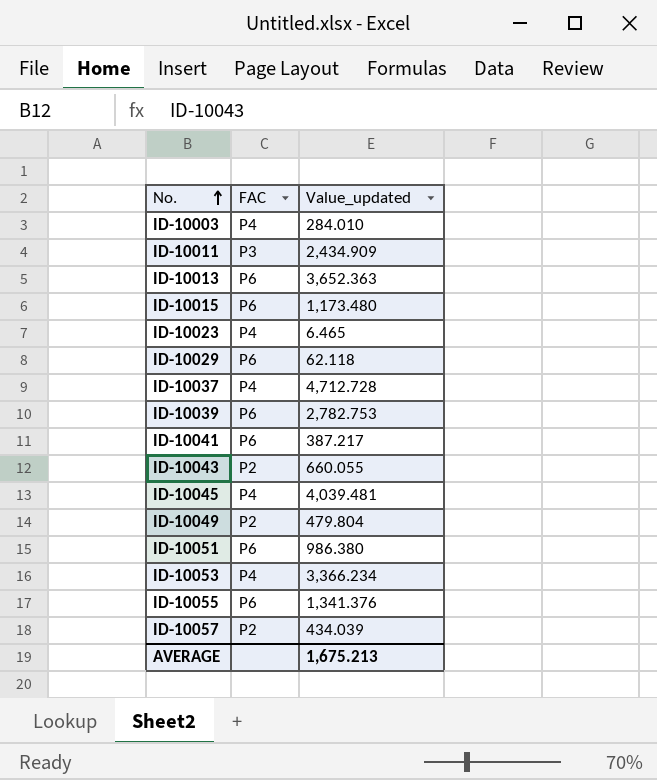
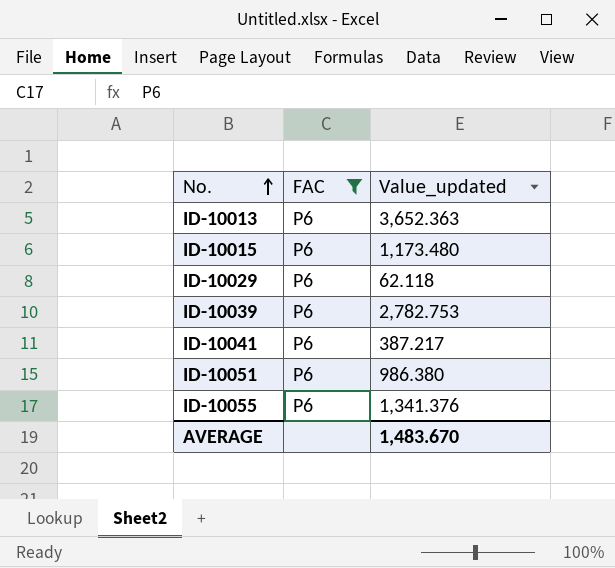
filter: none -> FAC = P6
AVERAGE | Value_updated: 1,675.213 -> 1,483.670

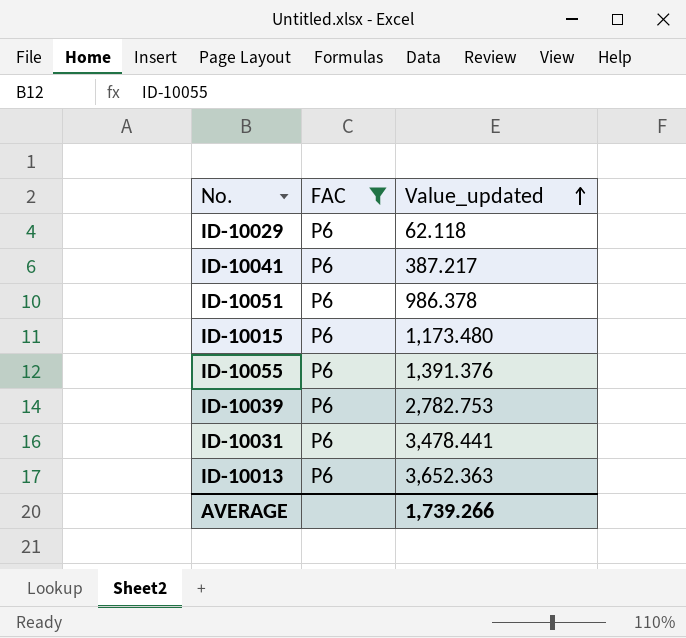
row order: No. ascending -> Value_updated ascending
ID-10051 | Value_updated: 986.380 -> 986.378
ID-10055 | Value_updated: 1,341.376 -> 1,391.376
row ID-10031: none -> P6 | 3,478.441
AVERAGE | Value_updated: 1,483.670 -> 1,739.266

